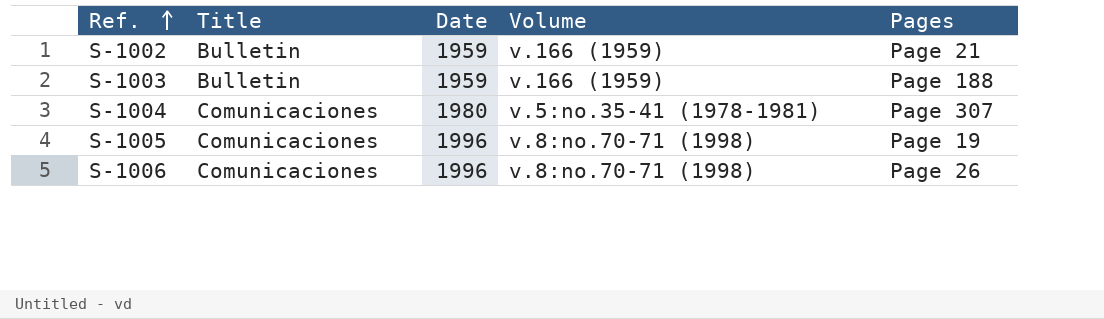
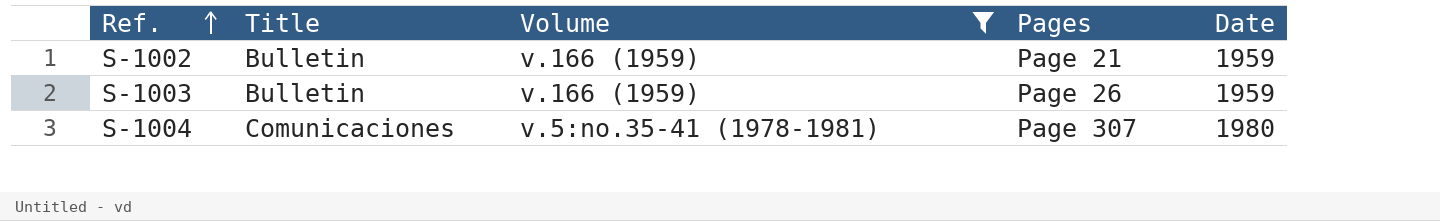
filter: none -> Volume != v.8:no.70-71 (1998)
column Date | position: 3 -> 5
S-1003 | Pages: Page 188 -> Page 26

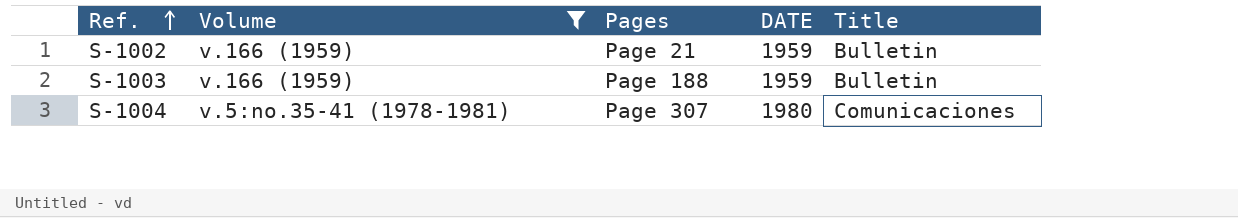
column name: Date -> DATE
column Title | position: 2 -> 5
S-1003 | Pages: Page 26 -> Page 188

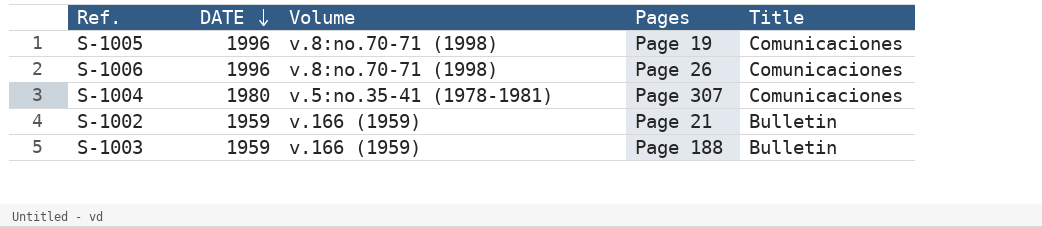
filter: Volume != v.8:no.70-71 (1998) -> none
row order: Ref. ascending -> DATE descending
column DATE | position: 4 -> 2

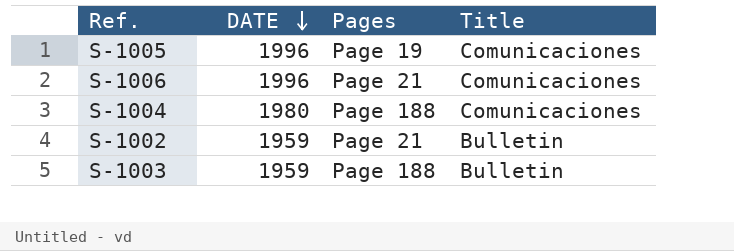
column Volume | position: 3 -> none
S-1006 | Pages: Page 26 -> Page 21
S-1004 | Pages: Page 307 -> Page 188

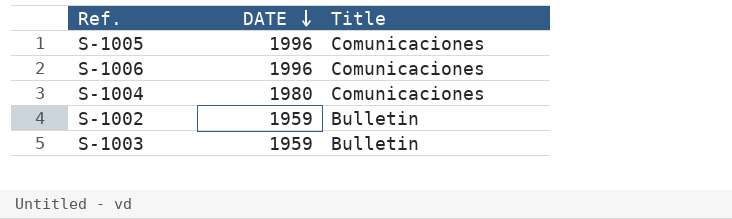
column Pages | position: 3 -> none

